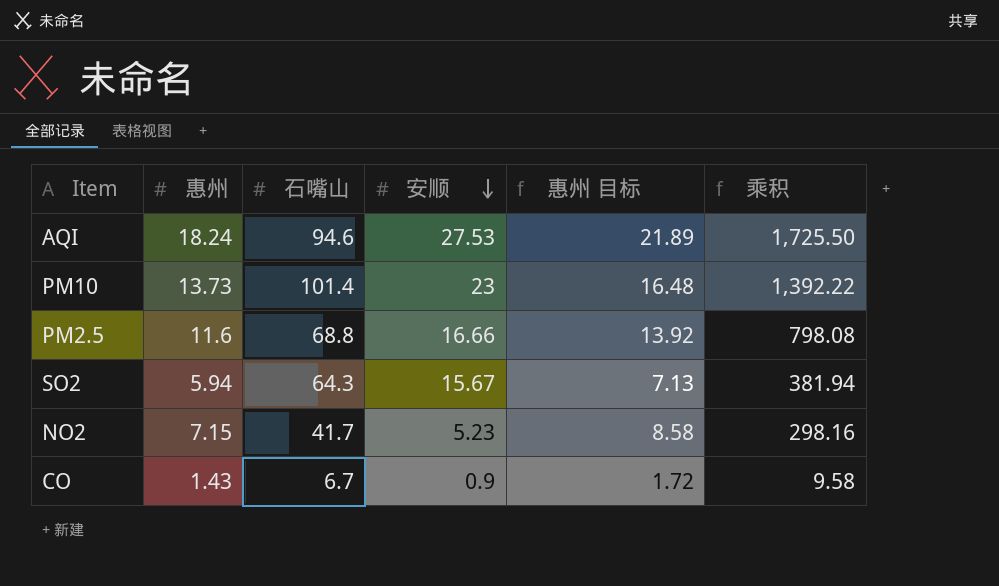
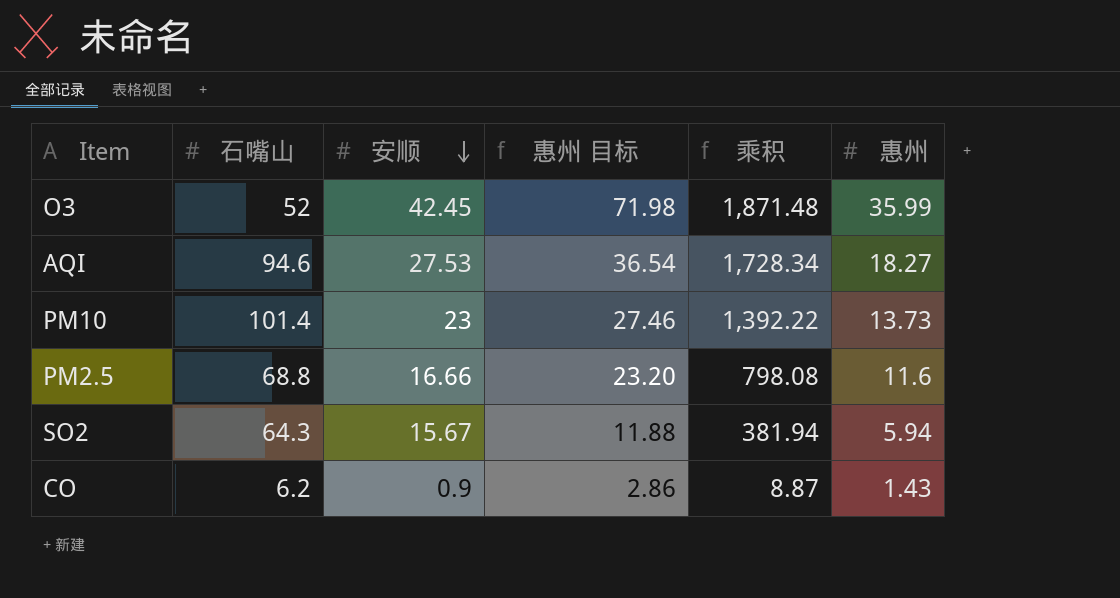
column 惠州 目标 | formula: [惠州] * 1.2 -> [惠州] * 2
column 惠州 | position: 2 -> 6
row NO2: 7.15 | 41.7 | 5.23 | 8.58 | 298.16 -> none
row O3: none -> 52 | 42.45 | 71.98 | 1,871.48 | 35.99
AQI | 乘积: 1,725.50 -> 1,728.34
AQI | 惠州: 18.24 -> 18.27
CO | 石嘴山: 6.7 -> 6.2
CO | 乘积: 9.58 -> 8.87

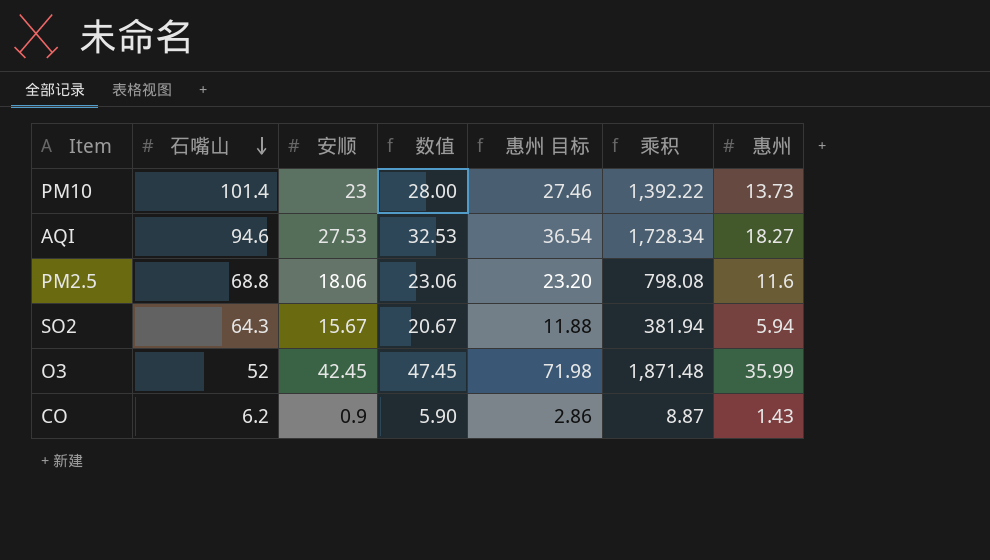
row order: 安顺 descending -> 石嘴山 descending
column 数值 | formula: none -> [安顺] + 5
PM2.5 | 安顺: 16.66 -> 18.06

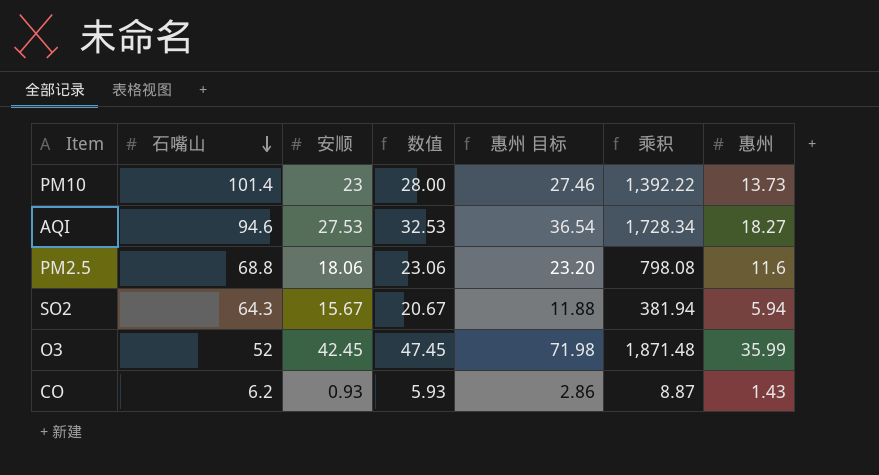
CO | 安顺: 0.9 -> 0.93
CO | 数值: 5.90 -> 5.93

